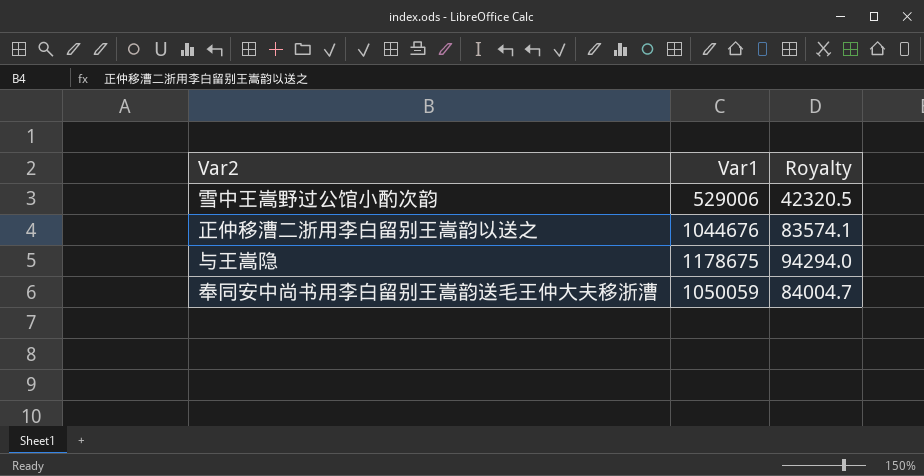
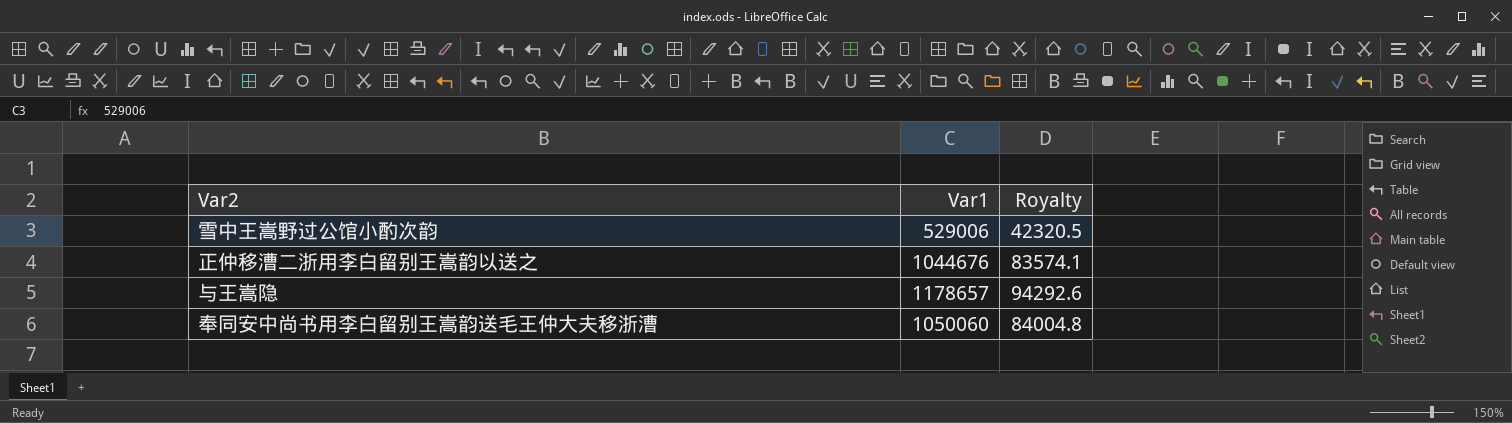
与王嵩隐 | Var1: 1178675 -> 1178657
与王嵩隐 | Royalty: 94294.0 -> 94292.6
奉同安中尚书用李白留别王嵩韵送毛王仲大夫移浙漕 | Var1: 1050059 -> 1050060
奉同安中尚书用李白留别王嵩韵送毛王仲大夫移浙漕 | Royalty: 84004.7 -> 84004.8

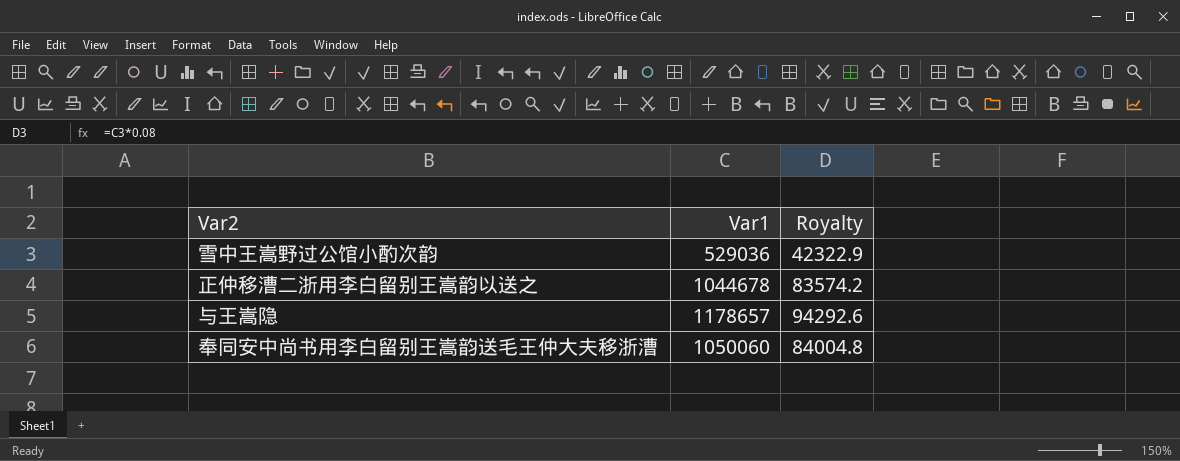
雪中王嵩野过公馆小酌次韵 | Var1: 529006 -> 529036
雪中王嵩野过公馆小酌次韵 | Royalty: 42320.5 -> 42322.9
正仲移漕二浙用李白留别王嵩韵以送之 | Var1: 1044676 -> 1044678
正仲移漕二浙用李白留别王嵩韵以送之 | Royalty: 83574.1 -> 83574.2

